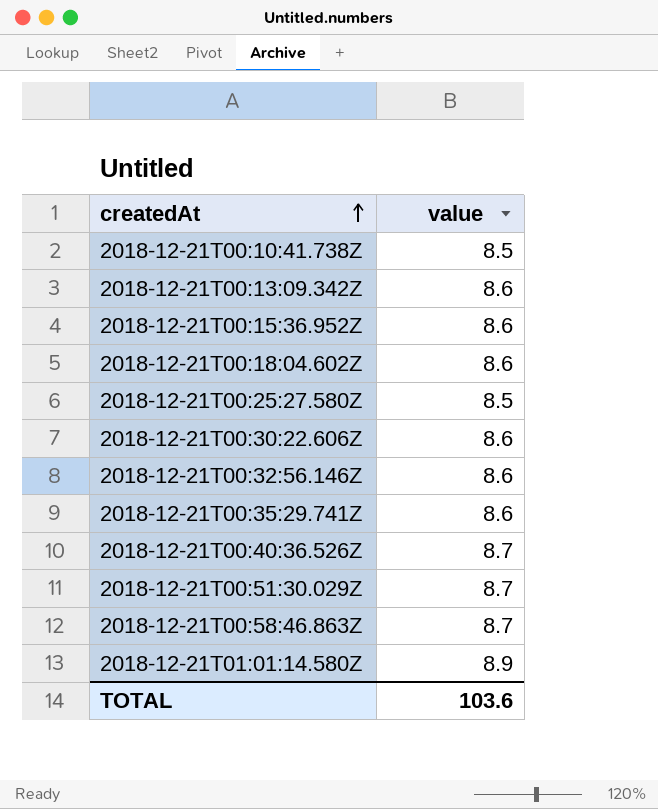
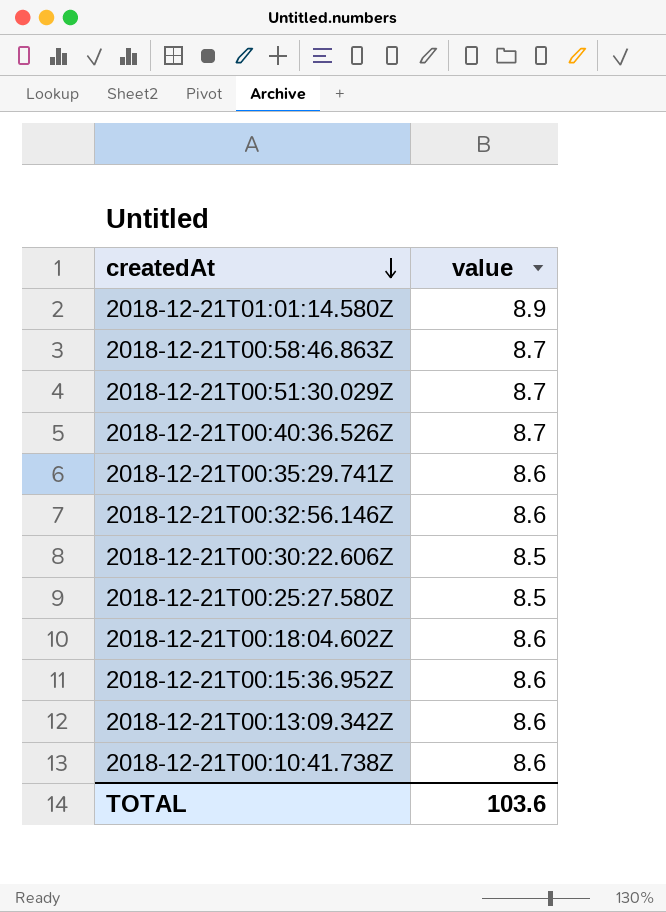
row order: createdAt ascending -> createdAt descending
2018-12-21T00:30:22.606Z | value: 8.6 -> 8.5
2018-12-21T00:10:41.738Z | value: 8.5 -> 8.6

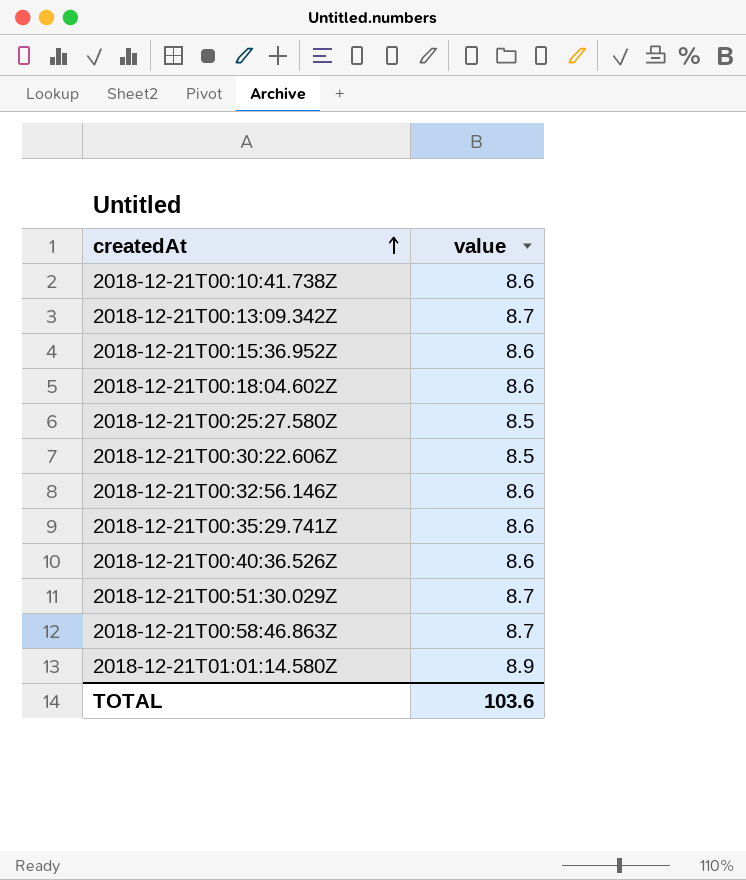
row order: createdAt descending -> createdAt ascending
2018-12-21T00:13:09.342Z | value: 8.6 -> 8.7
2018-12-21T00:40:36.526Z | value: 8.7 -> 8.6

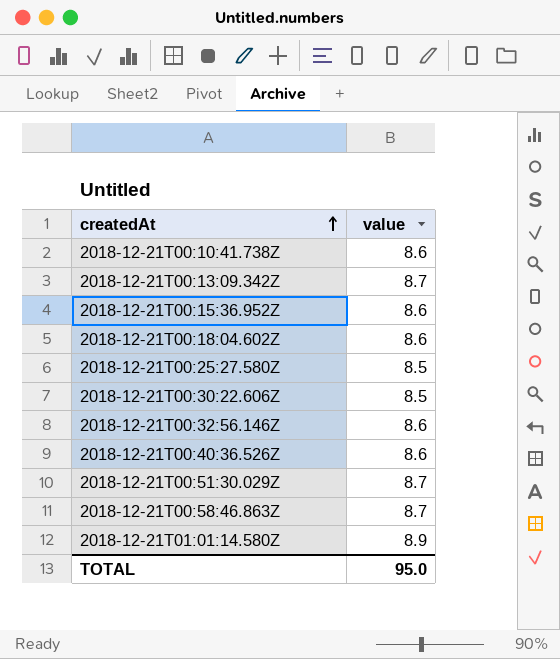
row 2018-12-21T00:35:29.741Z: 8.6 -> none
TOTAL | value: 103.6 -> 95.0

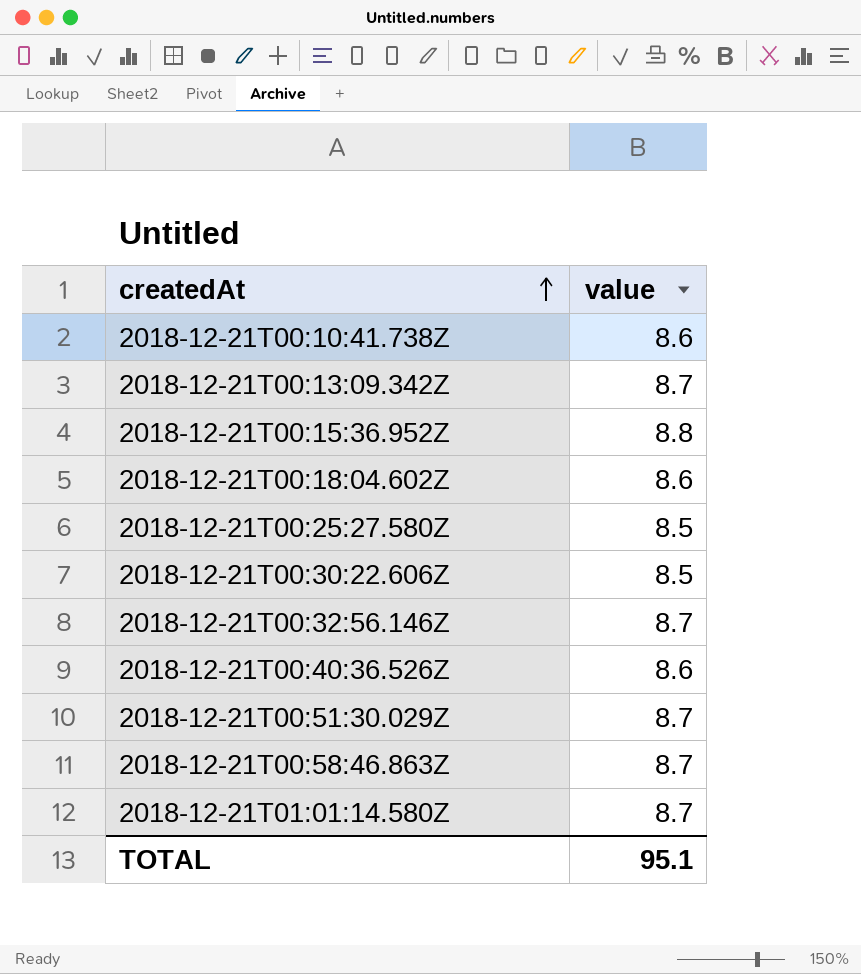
2018-12-21T00:15:36.952Z | value: 8.6 -> 8.8
2018-12-21T00:32:56.146Z | value: 8.6 -> 8.7
2018-12-21T01:01:14.580Z | value: 8.9 -> 8.7
TOTAL | value: 95.0 -> 95.1

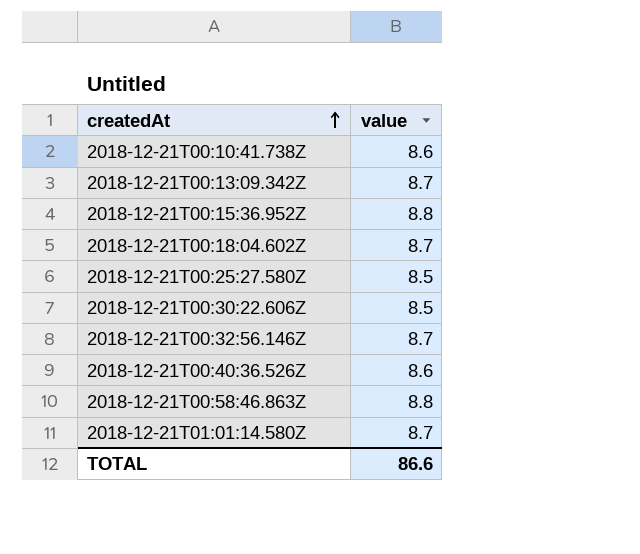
row 2018-12-21T00:51:30.029Z: 8.7 -> none
2018-12-21T00:18:04.602Z | value: 8.6 -> 8.7
2018-12-21T00:58:46.863Z | value: 8.7 -> 8.8
TOTAL | value: 95.1 -> 86.6

